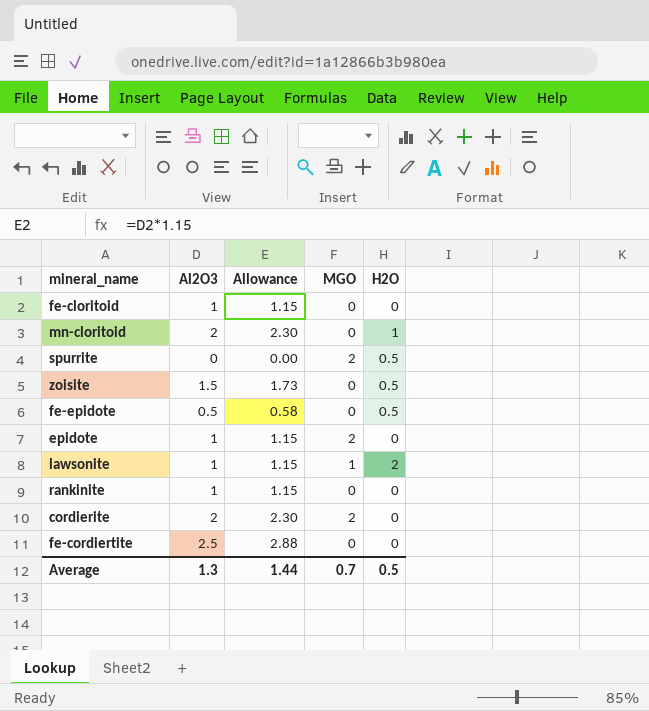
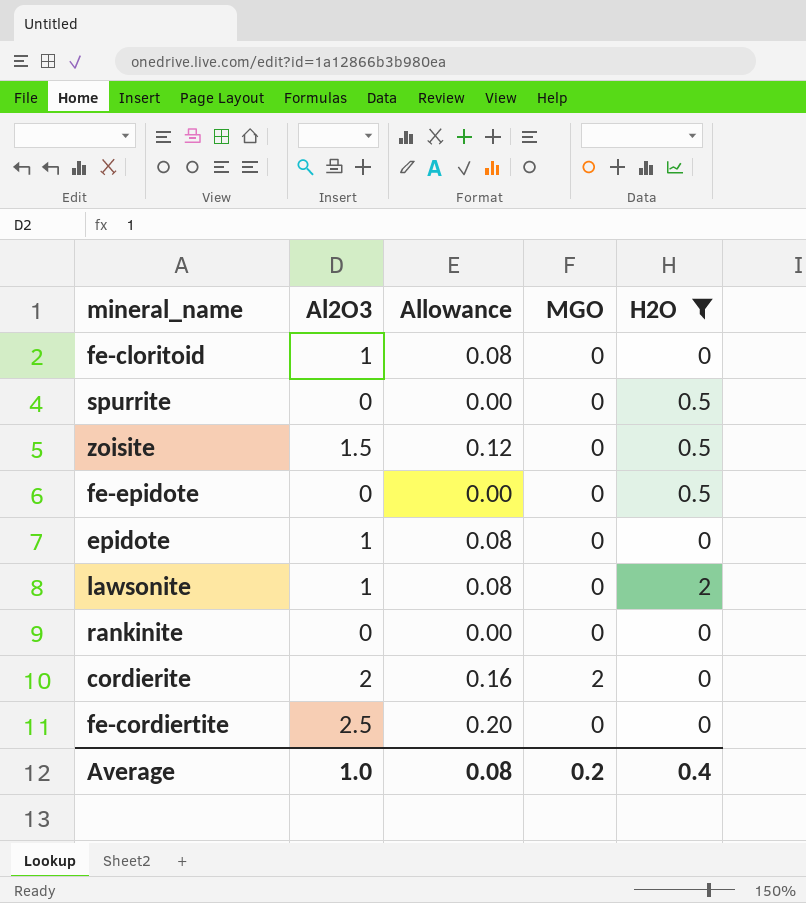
filter: none -> H2O != 1
column Allowance | formula: [Al2O3] * 1.15 -> [Al2O3] * 0.08
spurrite | MGO: 2 -> 0
fe-epidote | Al2O3: 0.5 -> 0
epidote | MGO: 2 -> 0
lawsonite | MGO: 1 -> 0
rankinite | Al2O3: 1 -> 0
Average | Al2O3: 1.3 -> 1.0
Average | Allowance: 1.44 -> 0.08
Average | MGO: 0.7 -> 0.2
Average | H2O: 0.5 -> 0.4

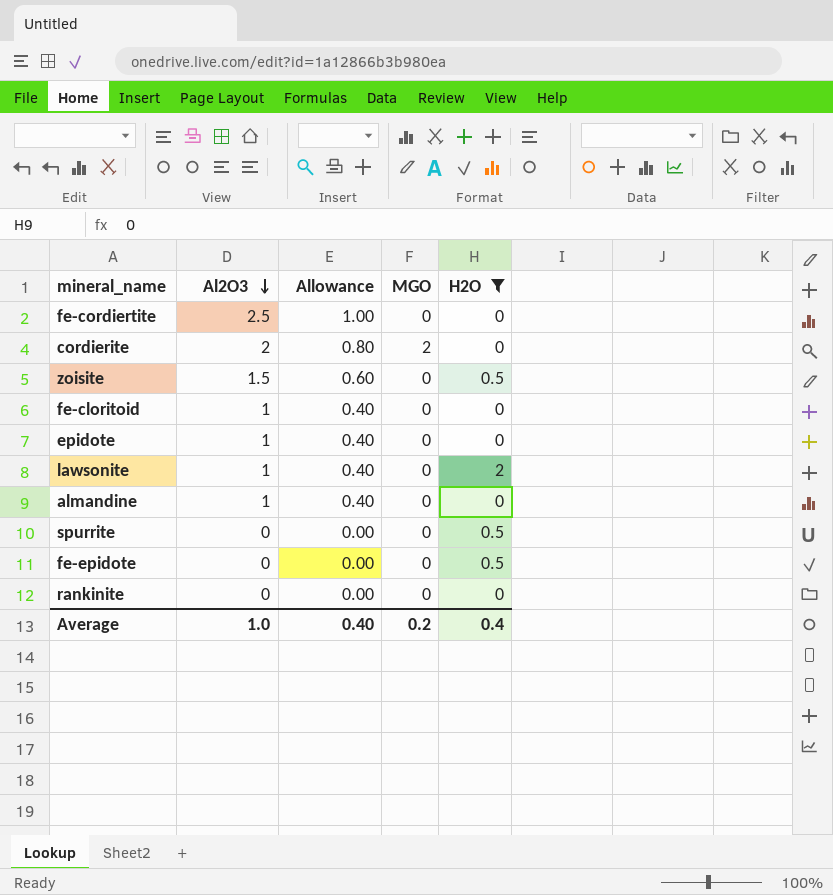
row order: none -> Al2O3 descending
column Allowance | formula: [Al2O3] * 0.08 -> [Al2O3] * 0.4
row almandine: none -> 1 | 0.40 | 0 | 0
Average | Allowance: 0.08 -> 0.40

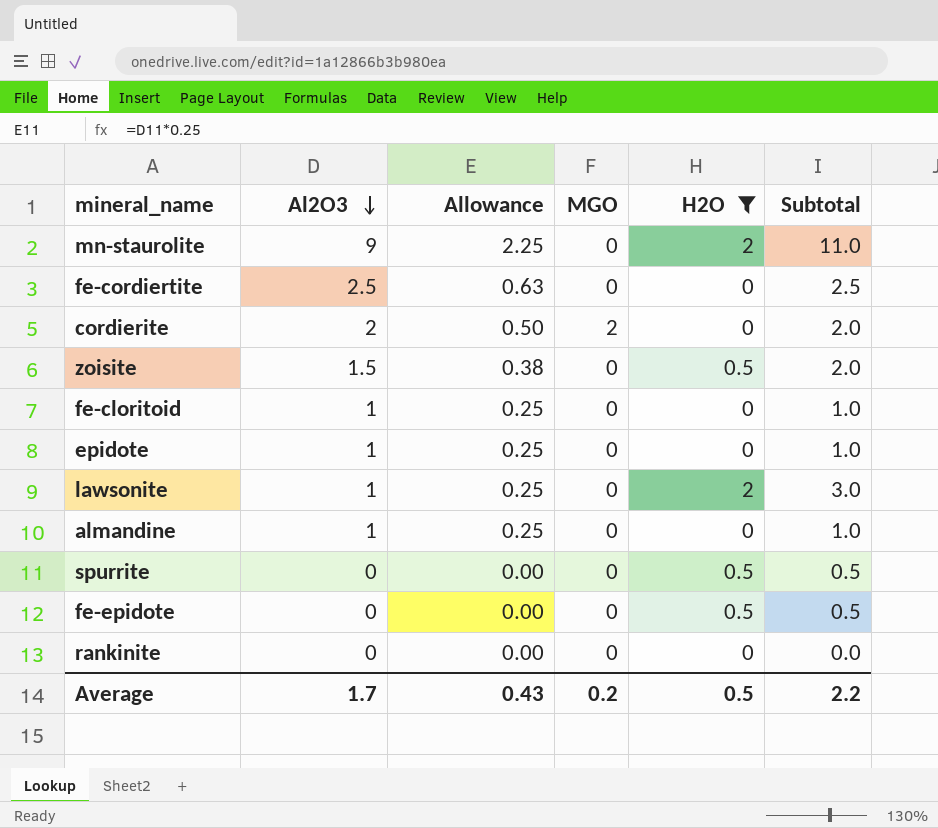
column Allowance | formula: [Al2O3] * 0.4 -> [Al2O3] * 0.25
column Subtotal | formula: none -> [Al2O3] + [H2O]
row mn-staurolite: none -> 9 | 2.25 | 0 | 2 | 11.0
Average | Al2O3: 1.0 -> 1.7
Average | Allowance: 0.40 -> 0.43
Average | H2O: 0.4 -> 0.5

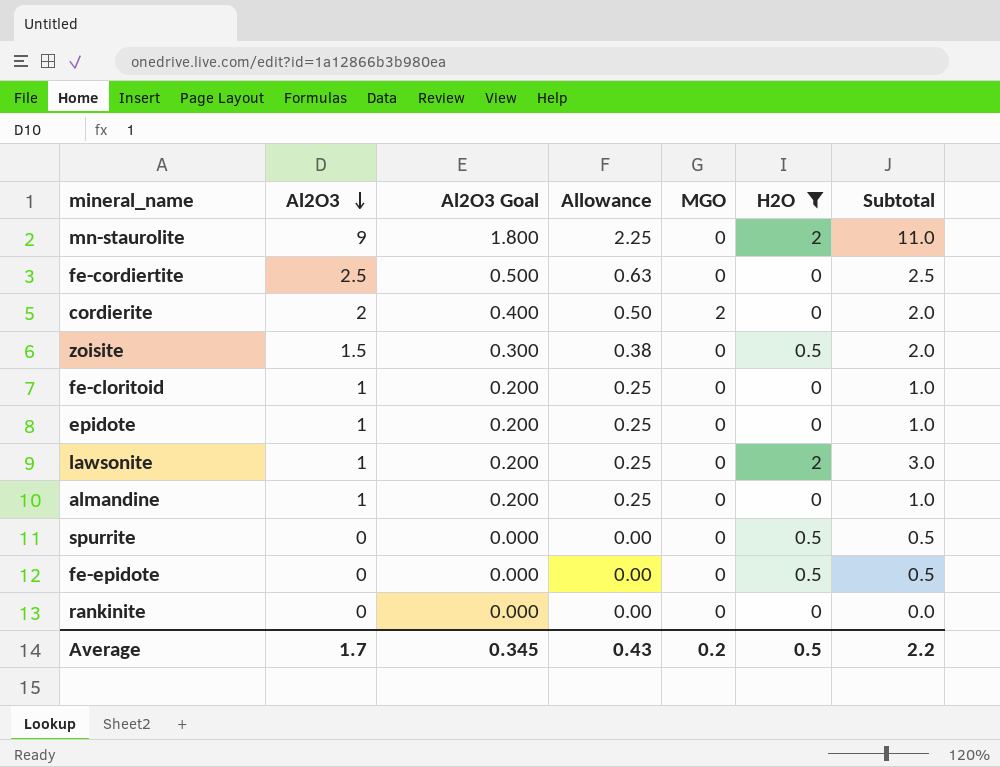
column Al2O3 Goal | formula: none -> [Al2O3] * 0.2

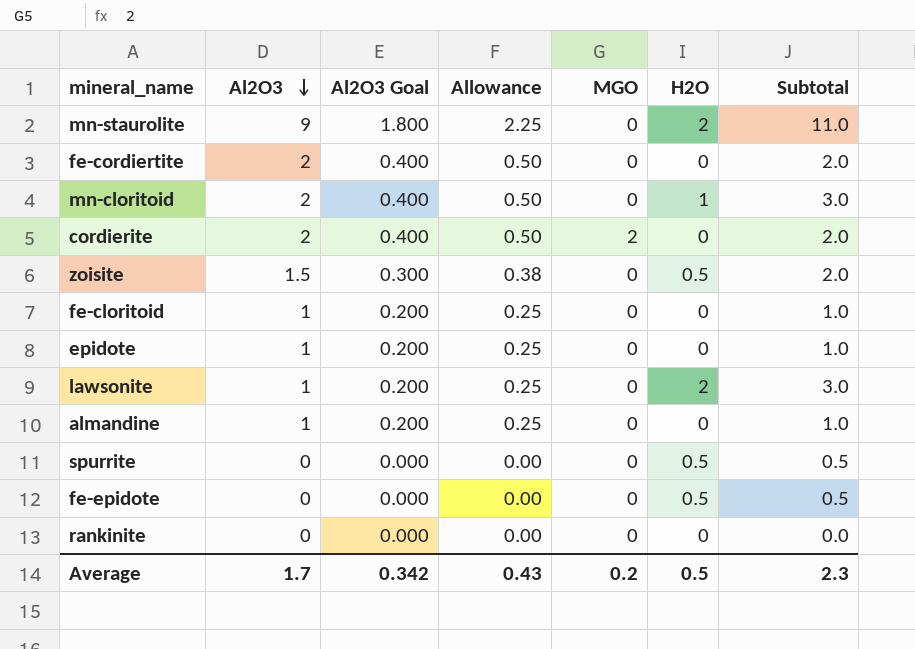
filter: H2O != 1 -> none
fe-cordiertite | Al2O3: 2.5 -> 2
fe-cordiertite | Al2O3 Goal: 0.500 -> 0.400
fe-cordiertite | Allowance: 0.63 -> 0.50
fe-cordiertite | Subtotal: 2.5 -> 2.0
Average | Al2O3 Goal: 0.345 -> 0.342
Average | Subtotal: 2.2 -> 2.3

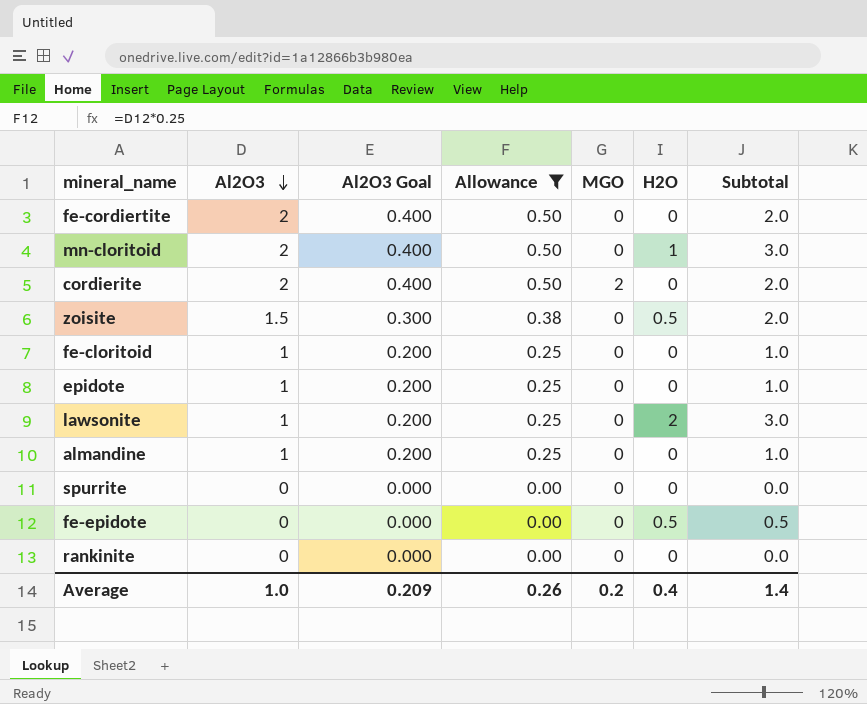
filter: none -> Allowance != 2.25
spurrite | H2O: 0.5 -> 0
spurrite | Subtotal: 0.5 -> 0.0
Average | Al2O3: 1.7 -> 1.0
Average | Al2O3 Goal: 0.342 -> 0.209
Average | Allowance: 0.43 -> 0.26
Average | H2O: 0.5 -> 0.4
Average | Subtotal: 2.3 -> 1.4

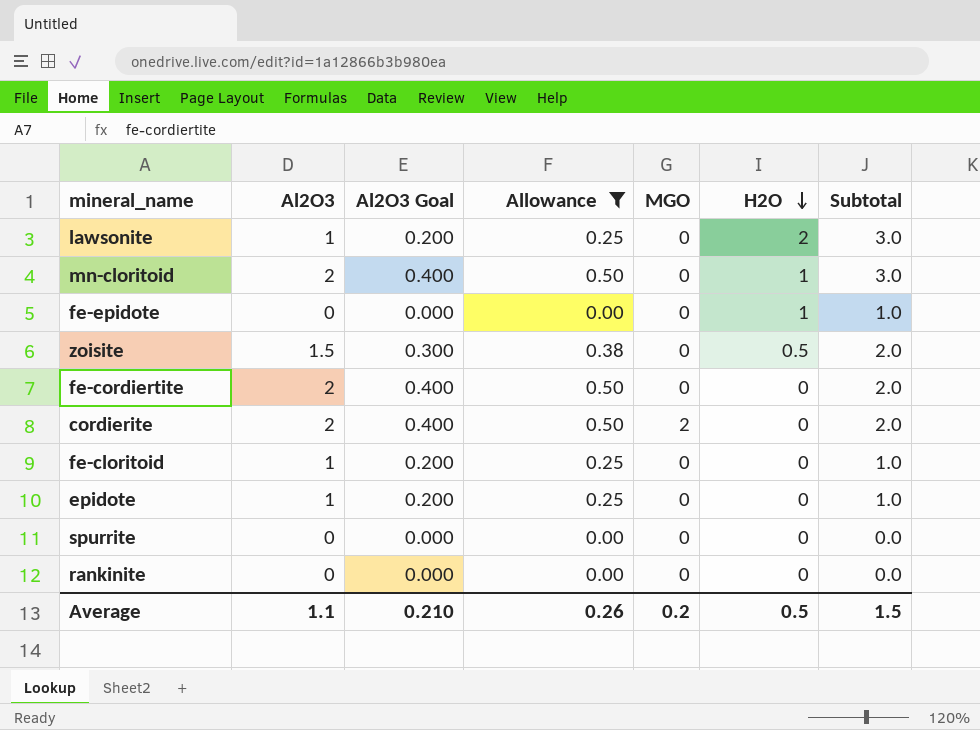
row order: Al2O3 descending -> H2O descending
row almandine: 1 | 0.200 | 0.25 | 0 | 0 | 1.0 -> none
fe-epidote | H2O: 0.5 -> 1
fe-epidote | Subtotal: 0.5 -> 1.0
Average | Al2O3: 1.0 -> 1.1
Average | Al2O3 Goal: 0.209 -> 0.210
Average | H2O: 0.4 -> 0.5
Average | Subtotal: 1.4 -> 1.5

